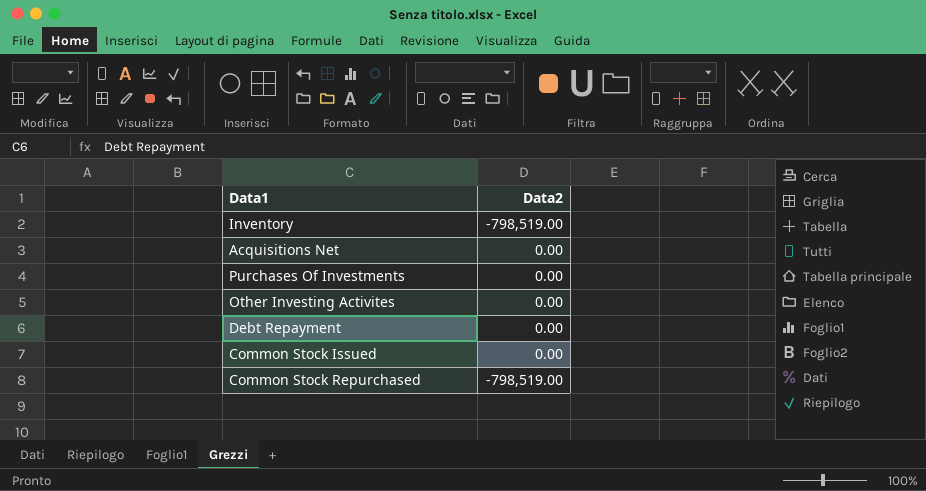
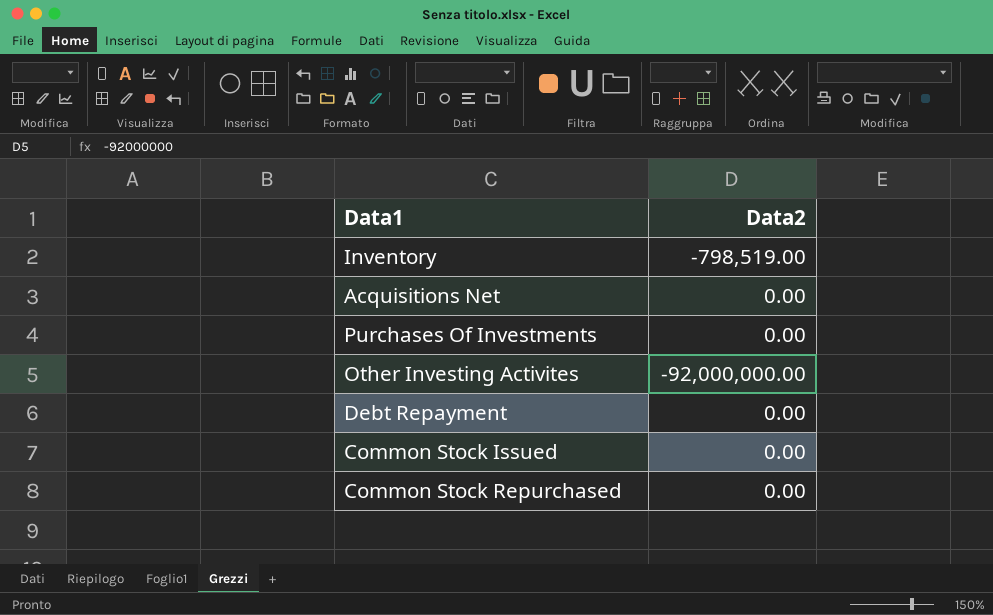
Other Investing Activites | Data2: 0.00 -> -92,000,000.00
Common Stock Repurchased | Data2: -798,519.00 -> 0.00

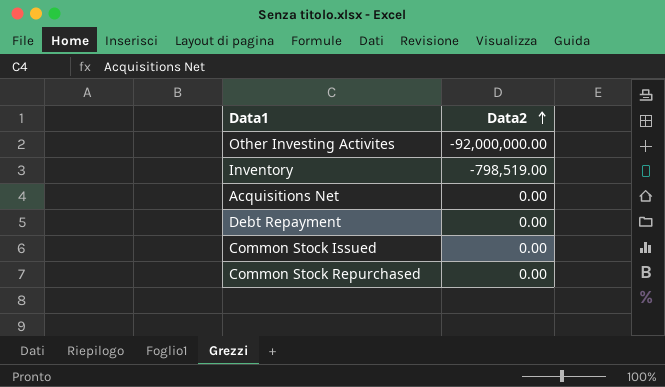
row order: none -> Data2 ascending
row Purchases Of Investments: 0.00 -> none

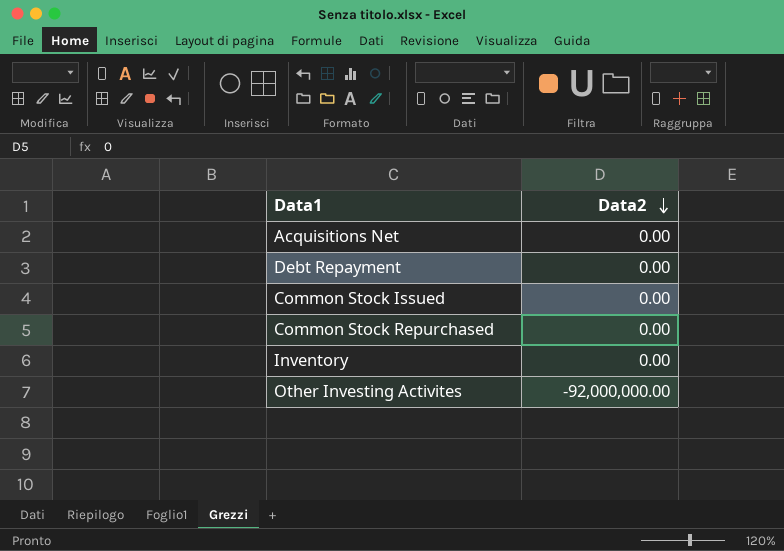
row order: Data2 ascending -> Data2 descending
Inventory | Data2: -798,519.00 -> 0.00

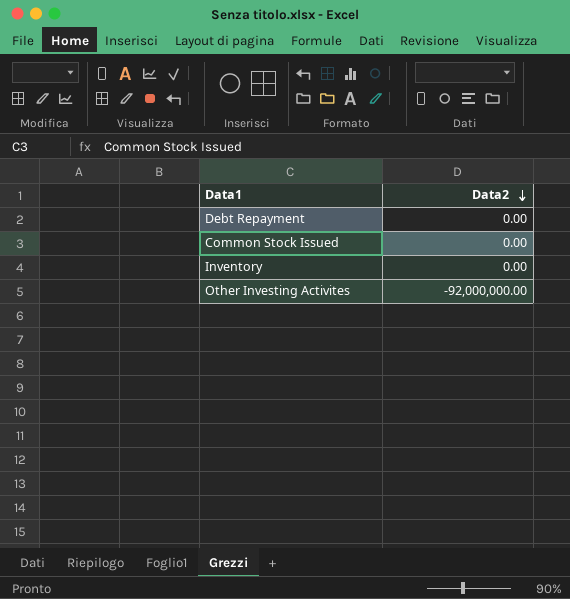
row Acquisitions Net: 0.00 -> none
row Common Stock Repurchased: 0.00 -> none

